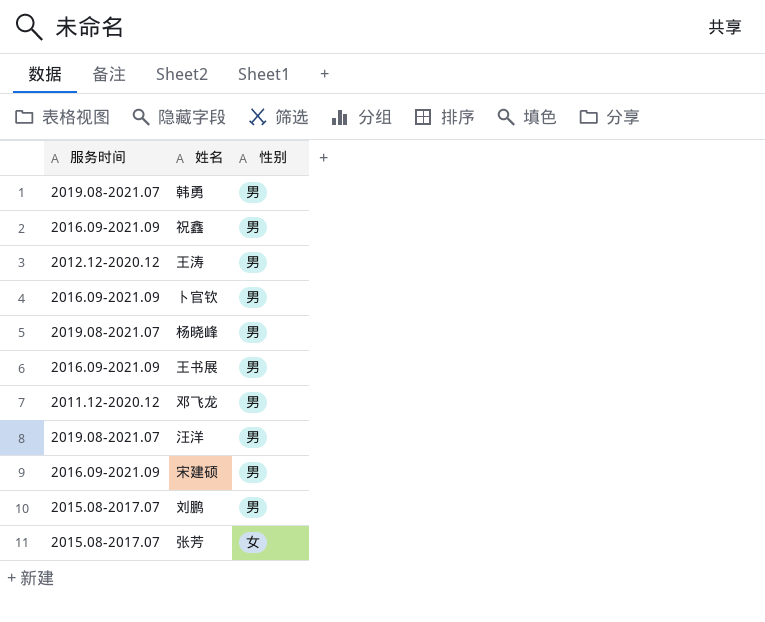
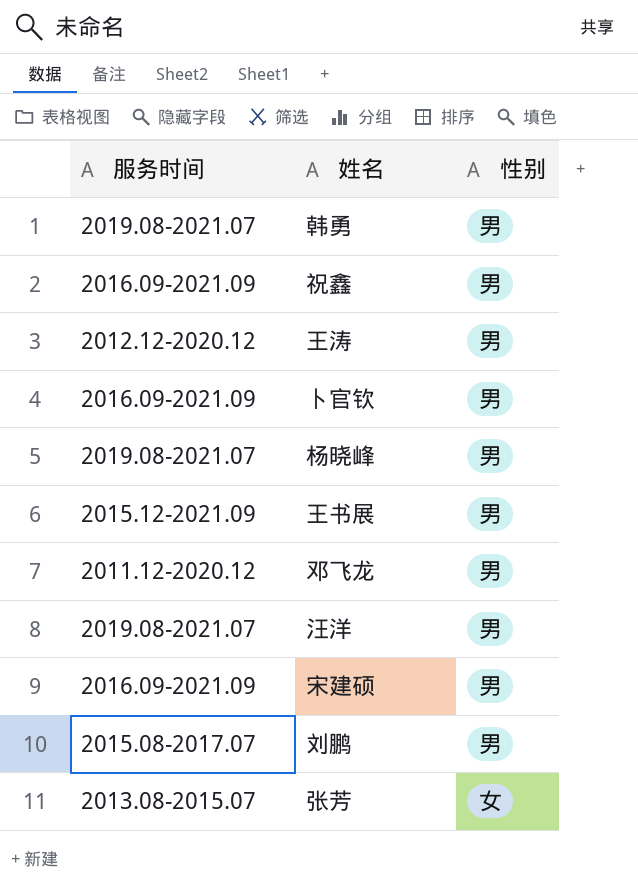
王书展 | 服务时间: 2016.09-2021.09 -> 2015.12-2021.09
张芳 | 服务时间: 2015.08-2017.07 -> 2013.08-2015.07

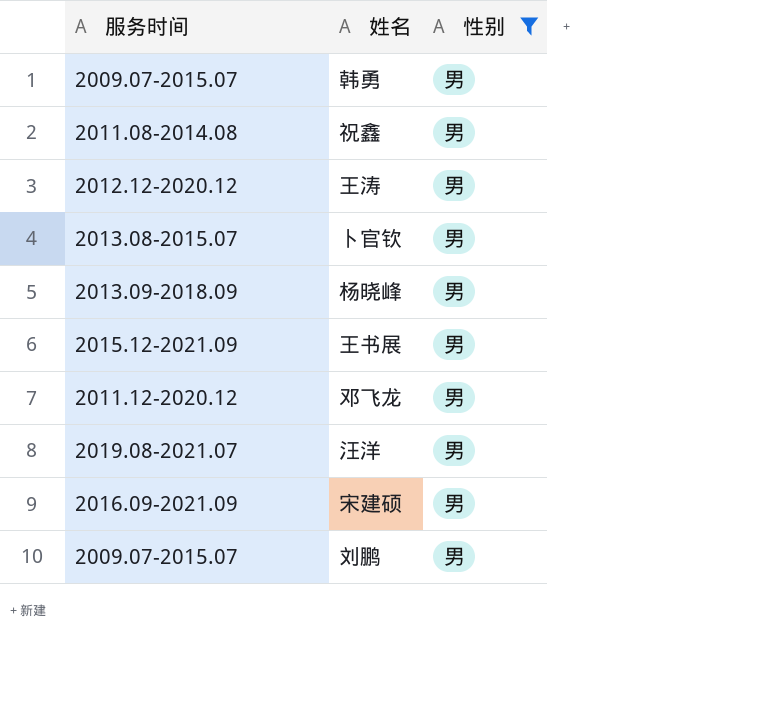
filter: none -> 性别 = 男
韩勇 | 服务时间: 2019.08-2021.07 -> 2009.07-2015.07
祝鑫 | 服务时间: 2016.09-2021.09 -> 2011.08-2014.08
卜官钦 | 服务时间: 2016.09-2021.09 -> 2013.08-2015.07
杨晓峰 | 服务时间: 2019.08-2021.07 -> 2013.09-2018.09
刘鹏 | 服务时间: 2015.08-2017.07 -> 2009.07-2015.07

